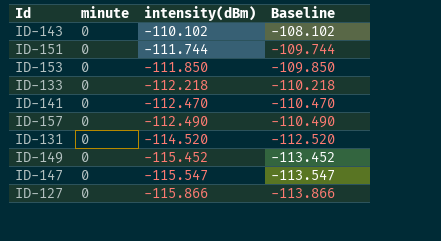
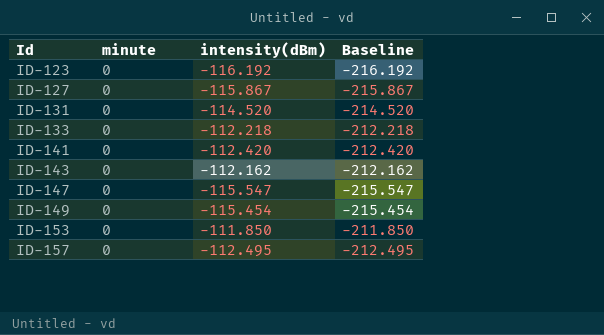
row order: intensity(dBm) descending -> Id ascending
column Baseline | formula: [intensity(dBm)] + 2 -> [intensity(dBm)] - 100
row ID-151: 0 | -111.744 | -109.744 -> none
row ID-123: none -> 0 | -116.192 | -216.192
ID-127 | intensity(dBm): -115.866 -> -115.867
ID-141 | intensity(dBm): -112.470 -> -112.420
ID-143 | intensity(dBm): -110.102 -> -112.162
ID-149 | intensity(dBm): -115.452 -> -115.454
ID-157 | intensity(dBm): -112.490 -> -112.495

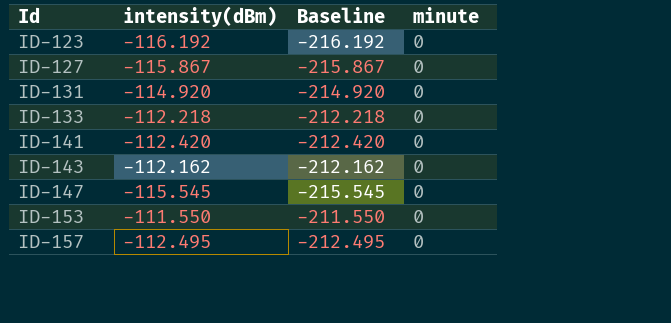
column minute | position: 2 -> 4
row ID-149: 0 | -115.454 | -215.454 -> none
ID-131 | intensity(dBm): -114.520 -> -114.920
ID-131 | Baseline: -214.520 -> -214.920
ID-147 | intensity(dBm): -115.547 -> -115.545
ID-147 | Baseline: -215.547 -> -215.545
ID-153 | intensity(dBm): -111.850 -> -111.550
ID-153 | Baseline: -211.850 -> -211.550

